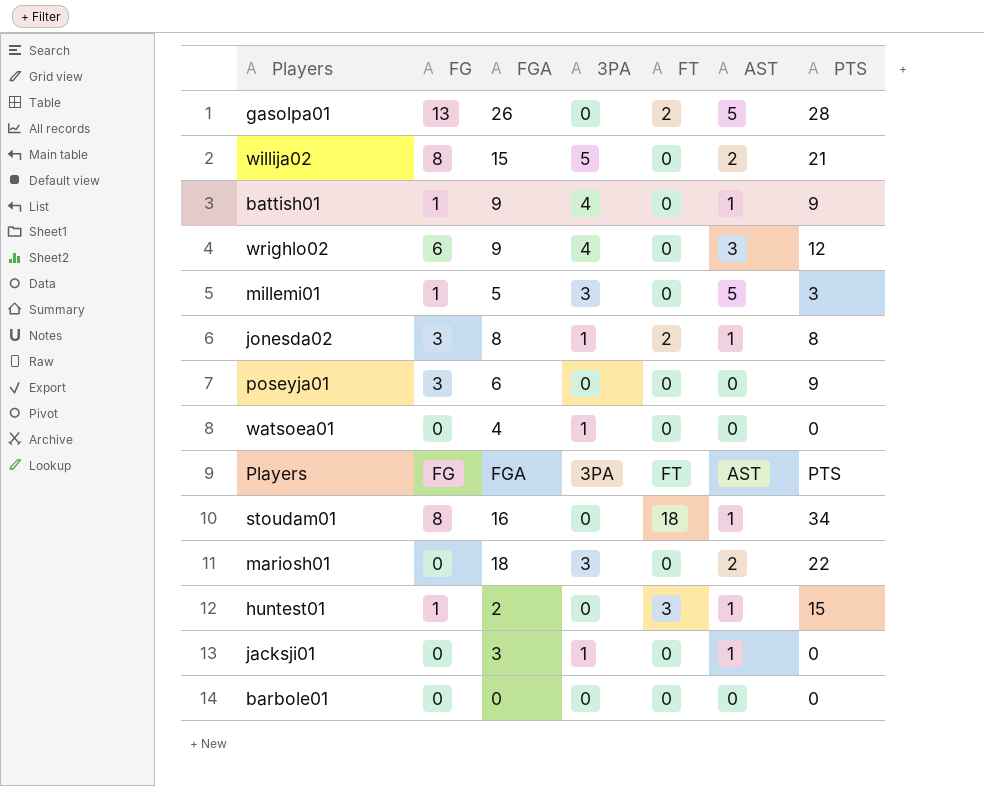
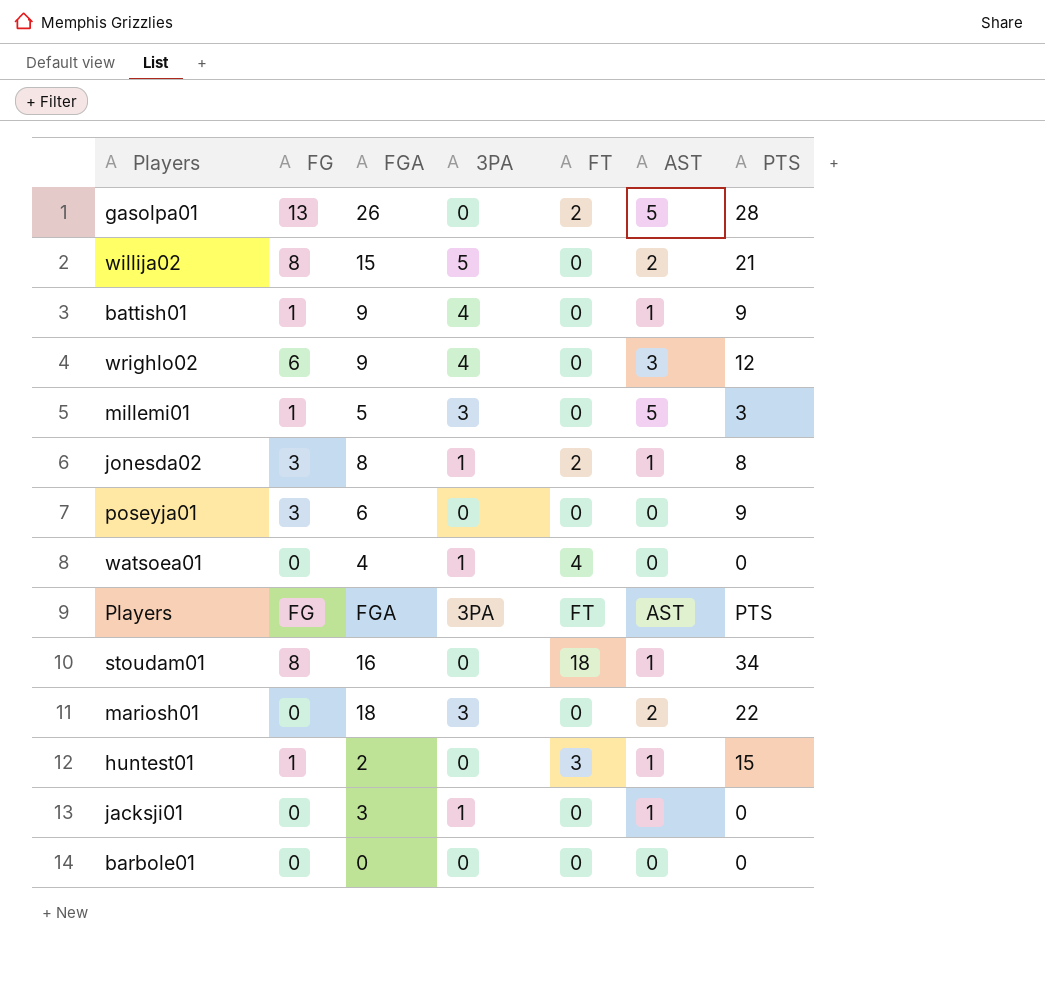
watsoea01 | FT: 0 -> 4

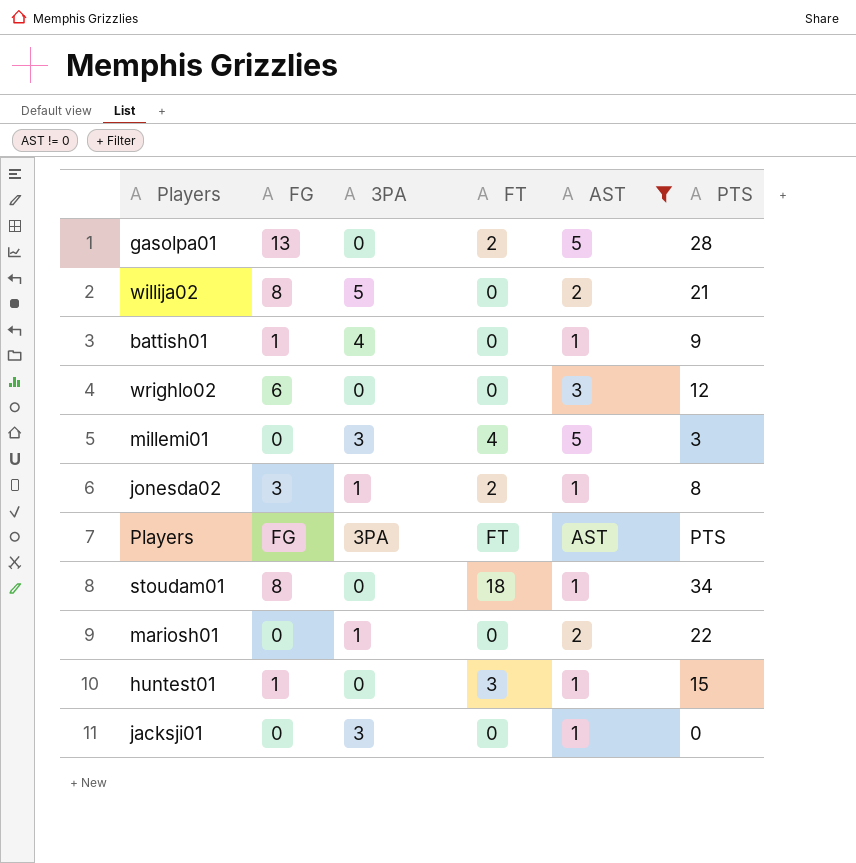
filter: none -> AST != 0
column FGA | position: 3 -> none
wrighlo02 | 3PA: 4 -> 0
millemi01 | FG: 1 -> 0
millemi01 | FT: 0 -> 4
mariosh01 | 3PA: 3 -> 1
jacksji01 | 3PA: 1 -> 3

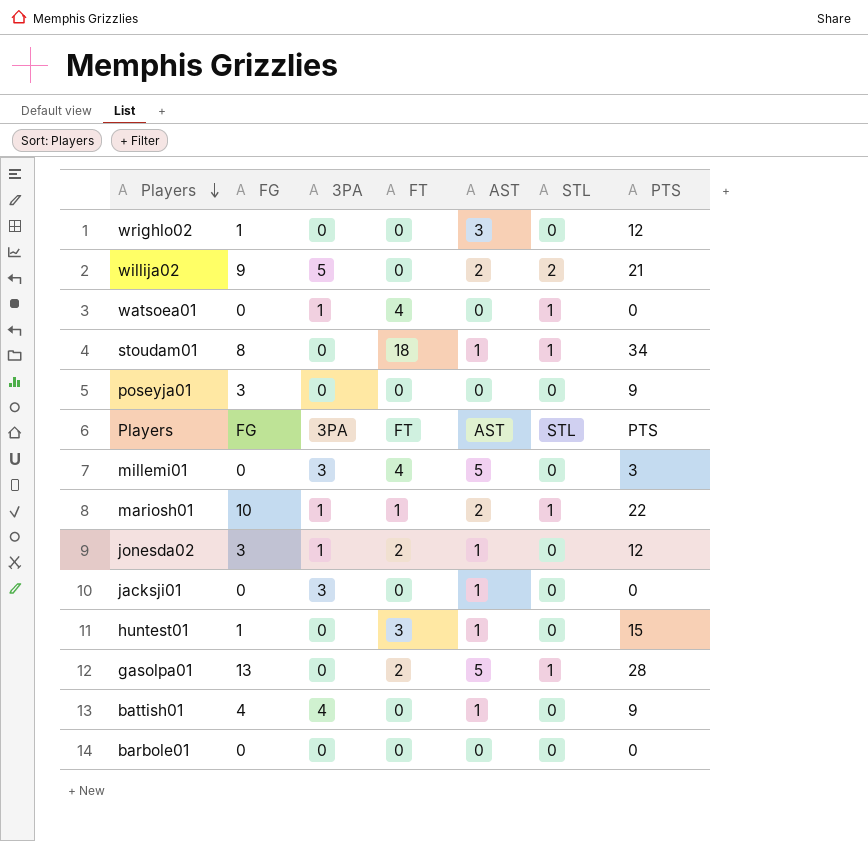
filter: AST != 0 -> none
row order: none -> Players descending
column STL | position: none -> 6
wrighlo02 | FG: 6 -> 1
willija02 | FG: 8 -> 9
mariosh01 | FG: 0 -> 10
mariosh01 | FT: 0 -> 1
jonesda02 | PTS: 8 -> 12
battish01 | FG: 1 -> 4

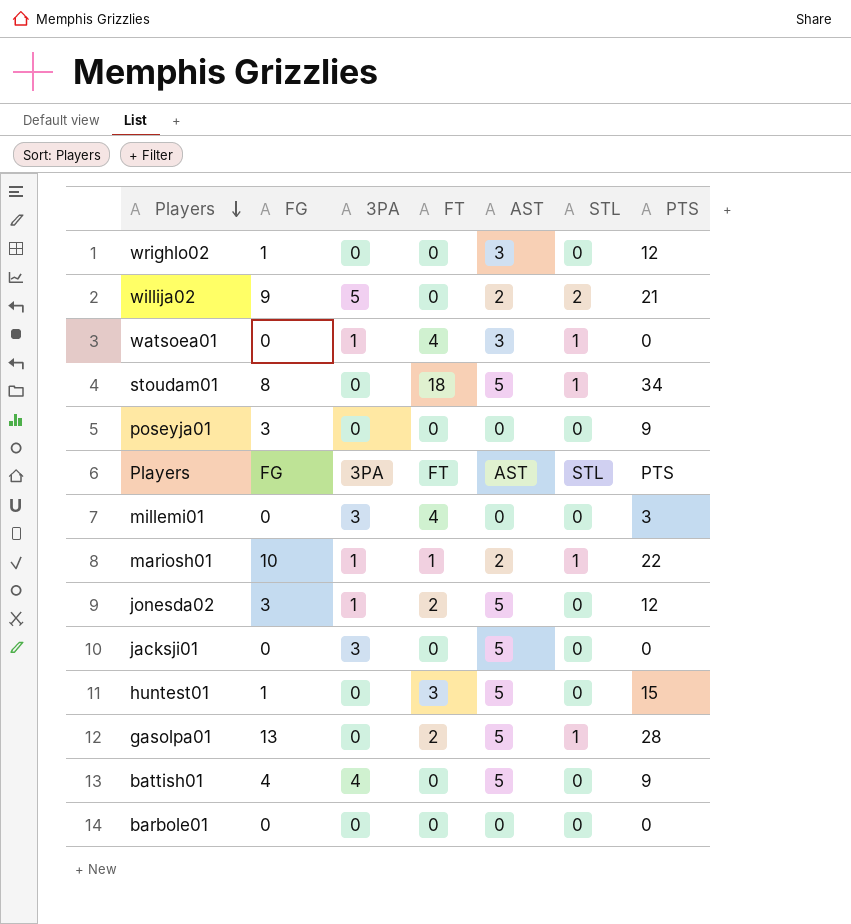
watsoea01 | AST: 0 -> 3
stoudam01 | AST: 1 -> 5
millemi01 | AST: 5 -> 0
jonesda02 | AST: 1 -> 5
jacksji01 | AST: 1 -> 5
huntest01 | AST: 1 -> 5
battish01 | AST: 1 -> 5

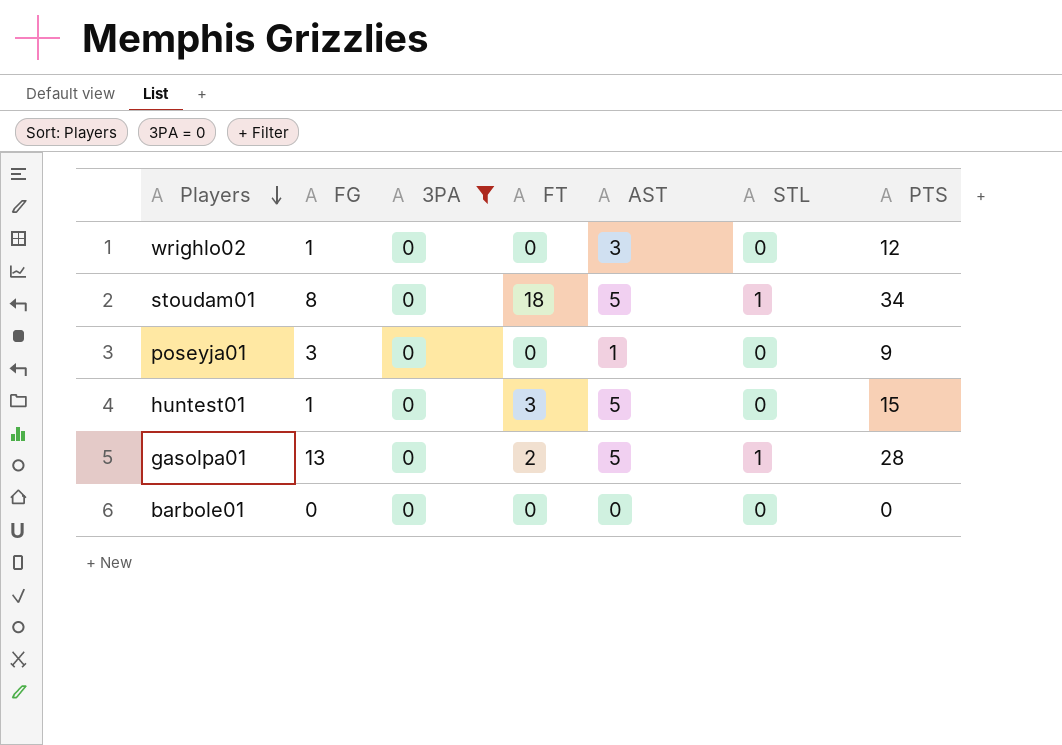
filter: none -> 3PA = 0
poseyja01 | AST: 0 -> 1

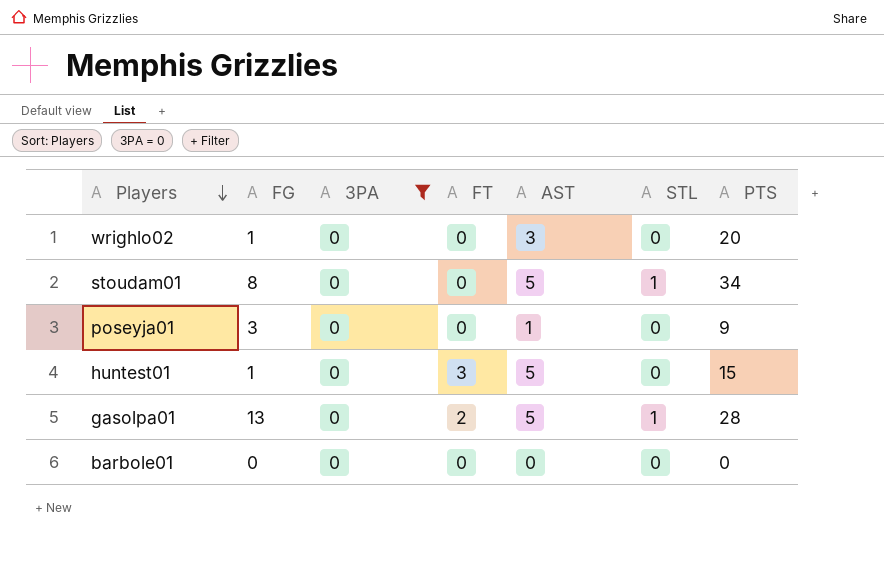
wrighlo02 | PTS: 12 -> 20
stoudam01 | FT: 18 -> 0

